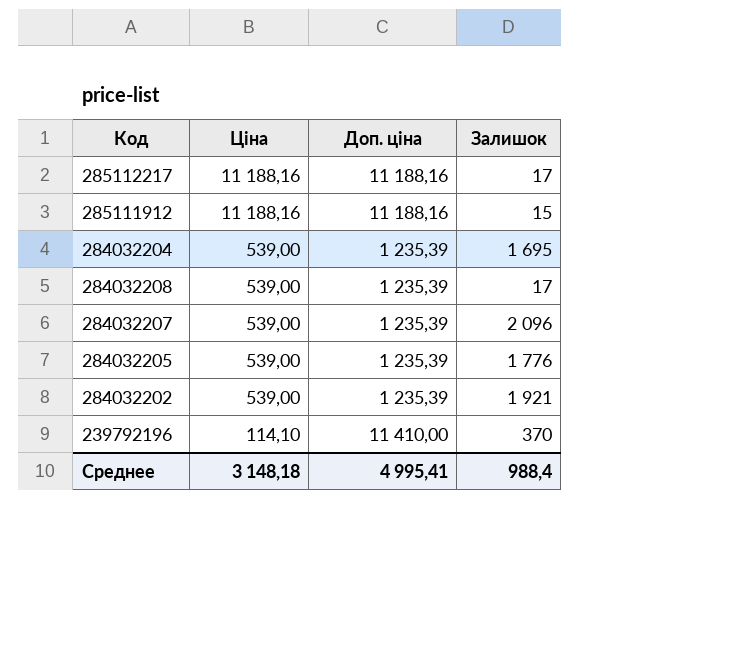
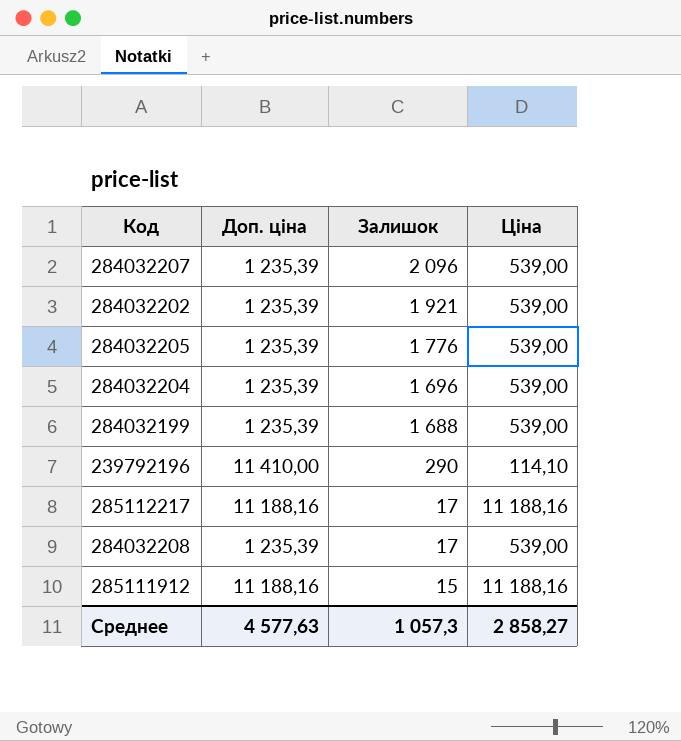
row order: Ціна descending -> Залишок descending
column Ціна | position: 2 -> 4
284032204 | Залишок: 1 695 -> 1 696
row 284032199: none -> 1 235,39 | 1 688 | 539,00
239792196 | Залишок: 370 -> 290
Среднее | Доп. ціна: 4 995,41 -> 4 577,63
Среднее | Залишок: 988,4 -> 1 057,3
Среднее | Ціна: 3 148,18 -> 2 858,27

